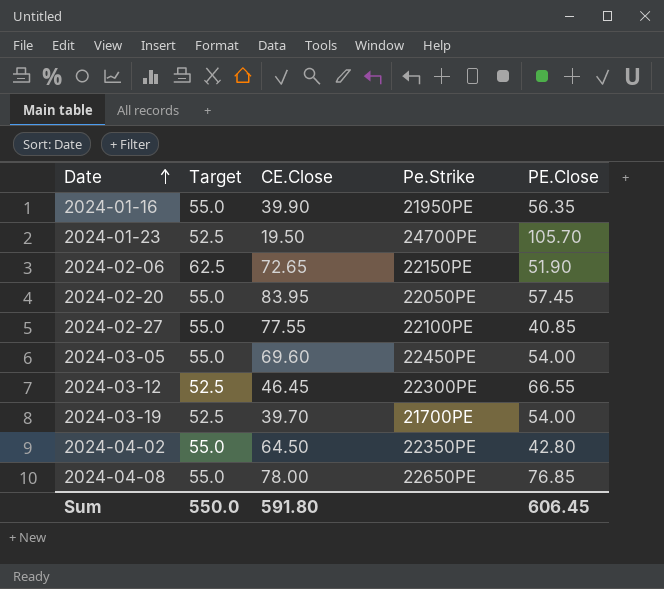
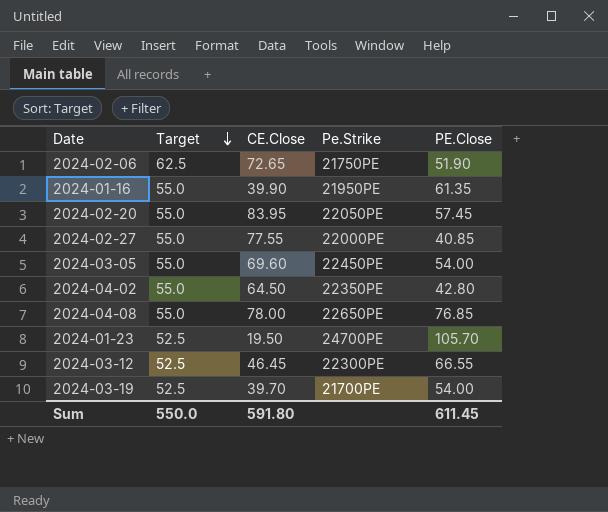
row order: Date ascending -> Target descending
2024-02-06 | Pe.Strike: 22150PE -> 21750PE
2024-01-16 | PE.Close: 56.35 -> 61.35
2024-02-27 | Pe.Strike: 22100PE -> 22000PE
Sum | PE.Close: 606.45 -> 611.45

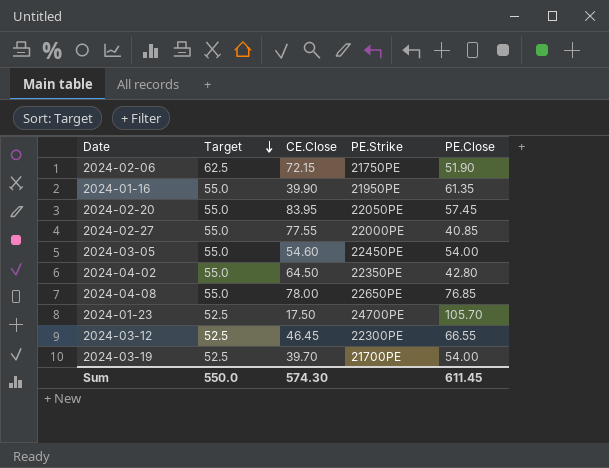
column name: Pe.Strike -> PE.Strike
2024-02-06 | CE.Close: 72.65 -> 72.15
2024-03-05 | CE.Close: 69.60 -> 54.60
2024-01-23 | CE.Close: 19.50 -> 17.50
Sum | CE.Close: 591.80 -> 574.30

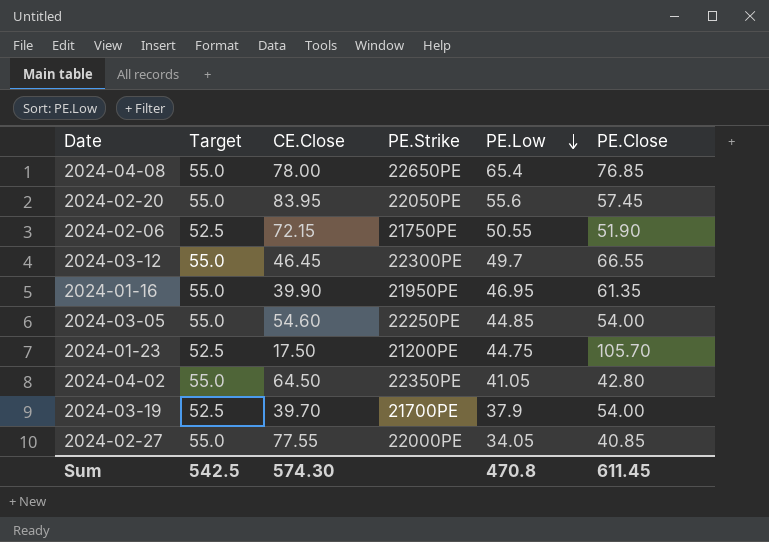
row order: Target descending -> PE.Low descending
column PE.Low | position: none -> 5
2024-02-06 | Target: 62.5 -> 52.5
2024-03-12 | Target: 52.5 -> 55.0
2024-03-05 | PE.Strike: 22450PE -> 22250PE
2024-01-23 | PE.Strike: 24700PE -> 21200PE
Sum | Target: 550.0 -> 542.5

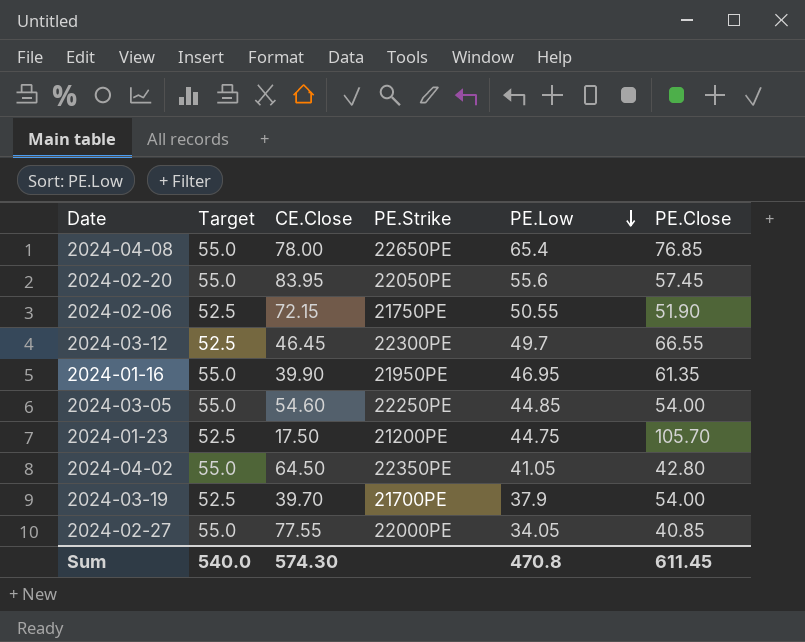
2024-03-12 | Target: 55.0 -> 52.5
Sum | Target: 542.5 -> 540.0

